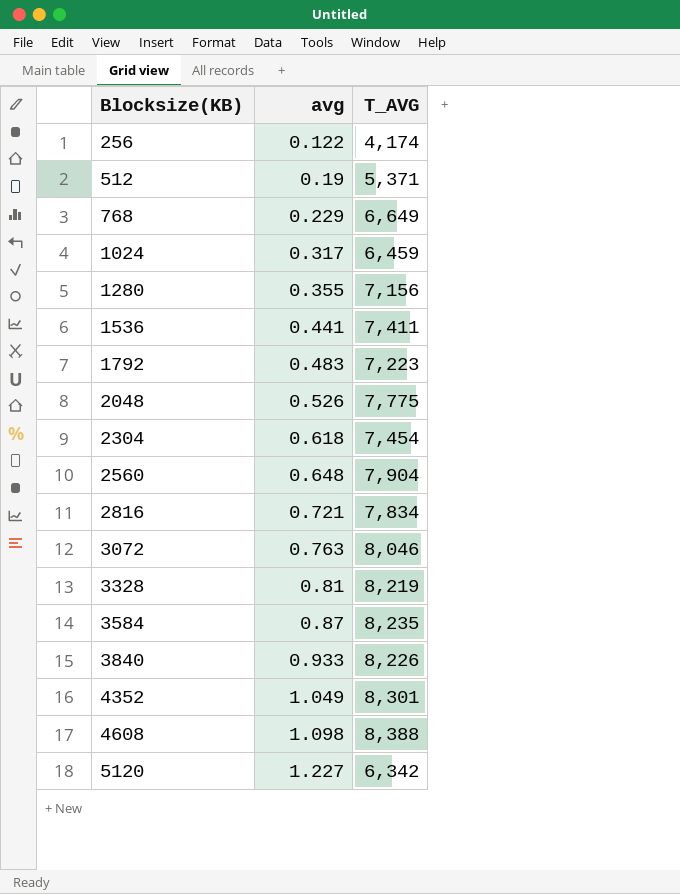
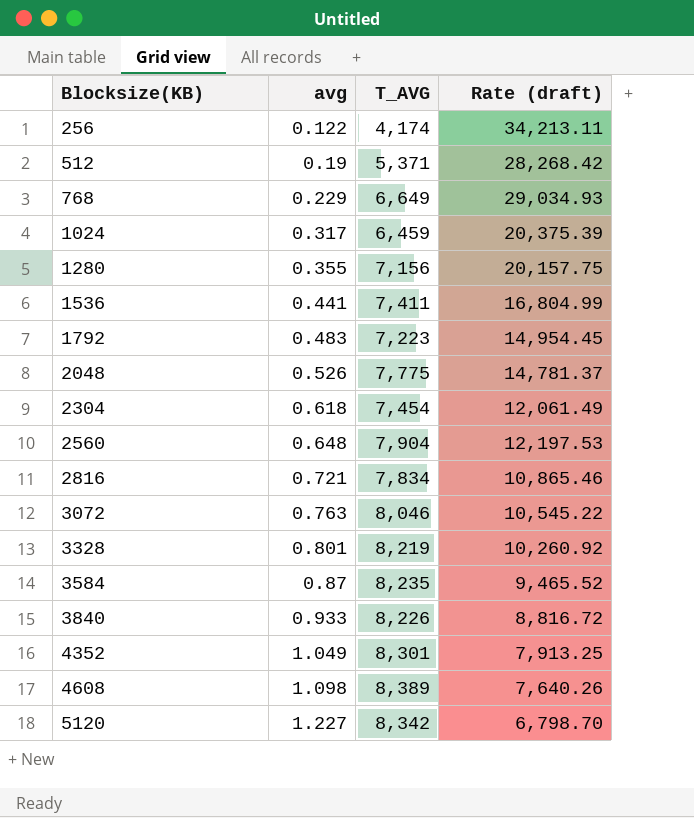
column Rate (draft) | formula: none -> [T_AVG] / [avg]
3328 | avg: 0.81 -> 0.801
4608 | T_AVG: 8,388 -> 8,389
5120 | T_AVG: 6,342 -> 8,342

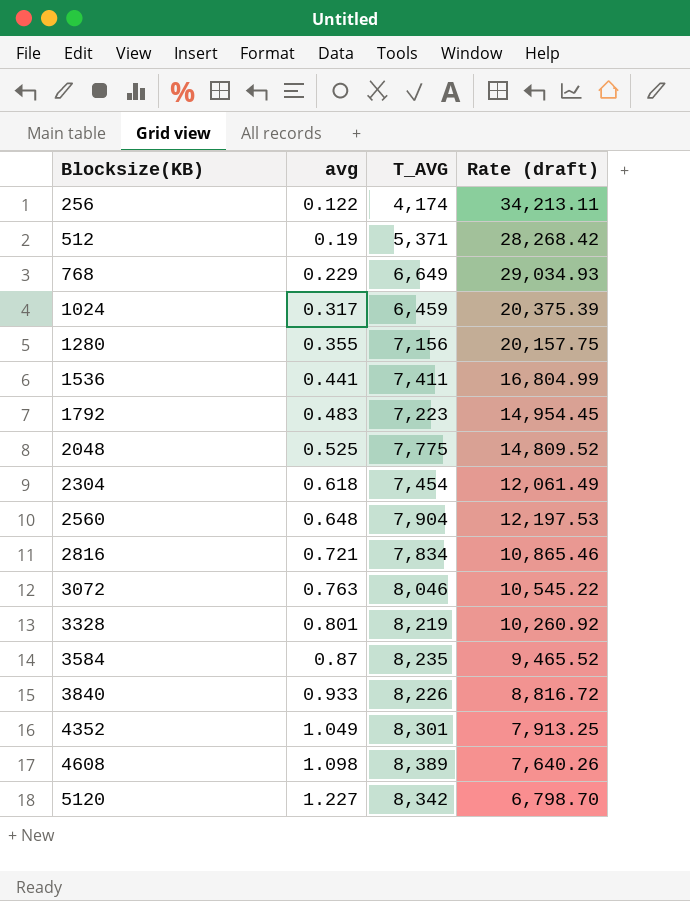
2048 | avg: 0.526 -> 0.525
2048 | Rate (draft): 14,781.37 -> 14,809.52

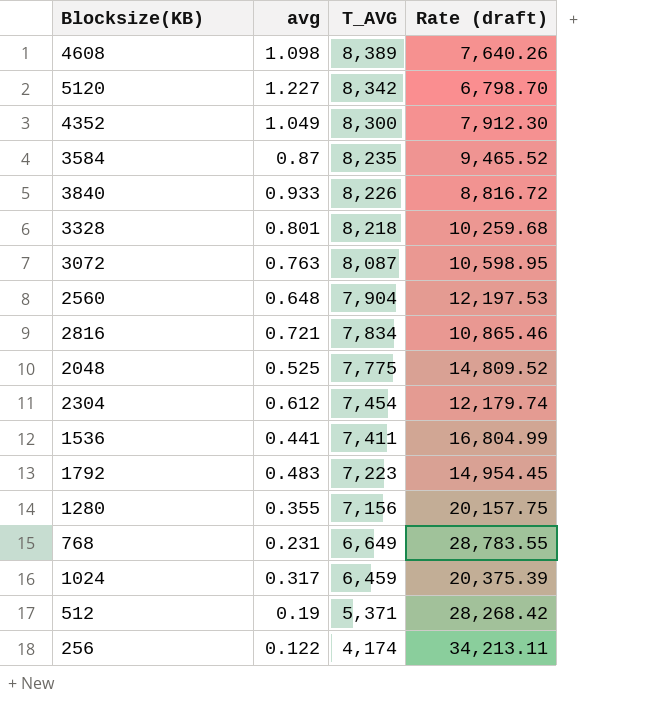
row order: Blocksize(KB) ascending -> T_AVG descending
4352 | T_AVG: 8,301 -> 8,300
4352 | Rate (draft): 7,913.25 -> 7,912.30
3328 | T_AVG: 8,219 -> 8,218
3328 | Rate (draft): 10,260.92 -> 10,259.68
3072 | T_AVG: 8,046 -> 8,087
3072 | Rate (draft): 10,545.22 -> 10,598.95
2304 | avg: 0.618 -> 0.612
2304 | Rate (draft): 12,061.49 -> 12,179.74
768 | avg: 0.229 -> 0.231
768 | Rate (draft): 29,034.93 -> 28,783.55

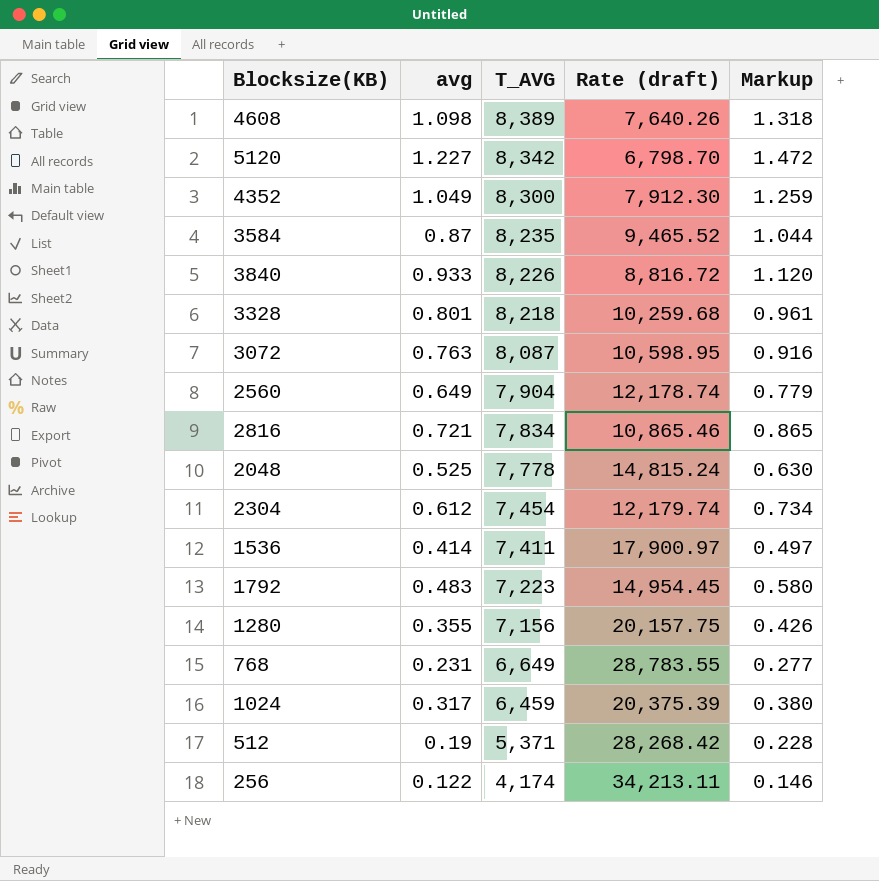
column Markup | formula: none -> [avg] * 1.2
2560 | avg: 0.648 -> 0.649
2560 | Rate (draft): 12,197.53 -> 12,178.74
2048 | T_AVG: 7,775 -> 7,778
2048 | Rate (draft): 14,809.52 -> 14,815.24
1536 | avg: 0.441 -> 0.414
1536 | Rate (draft): 16,804.99 -> 17,900.97

